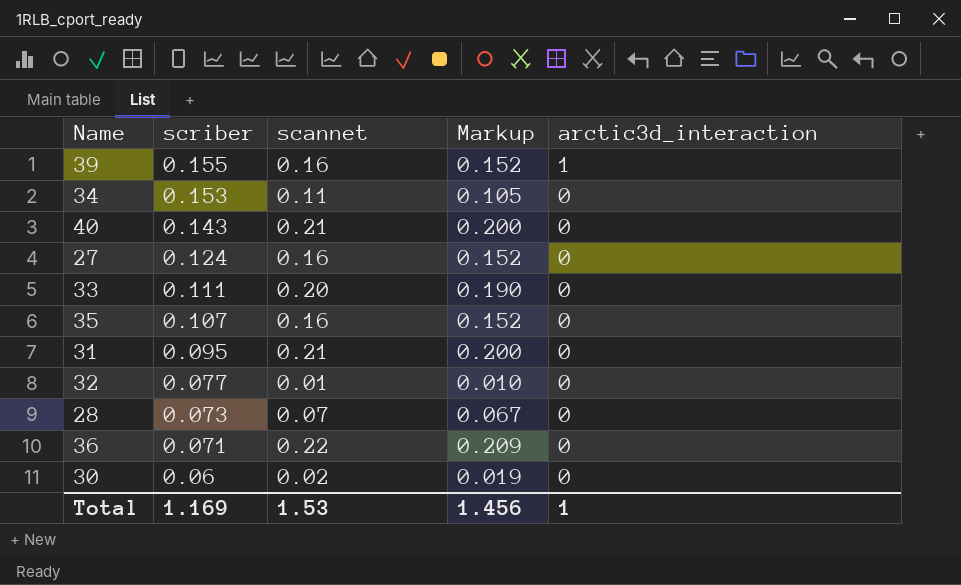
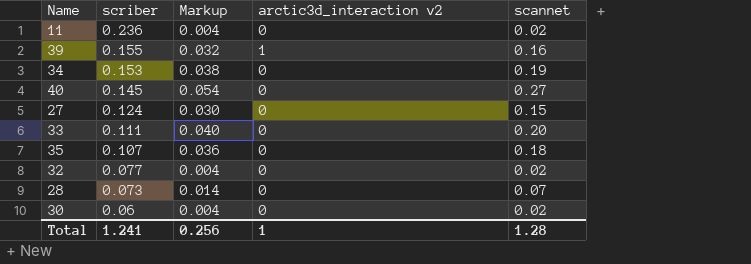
column Markup | formula: [scannet] * 0.95 -> [scannet] * 0.2
column name: arctic3d_interaction -> arctic3d_interaction v2
column scannet | position: 3 -> 5
row 31: 0.095 | 0.21 | 0.200 | 0 -> none
row 36: 0.071 | 0.22 | 0.209 | 0 -> none
row 11: none -> 0.236 | 0.004 | 0 | 0.02
34 | scannet: 0.11 -> 0.19
40 | scriber: 0.143 -> 0.145
40 | scannet: 0.21 -> 0.27
27 | scannet: 0.16 -> 0.15
35 | scannet: 0.16 -> 0.18
32 | scannet: 0.01 -> 0.02
Total | scriber: 1.169 -> 1.241
Total | Markup: 1.456 -> 0.256
Total | scannet: 1.53 -> 1.28

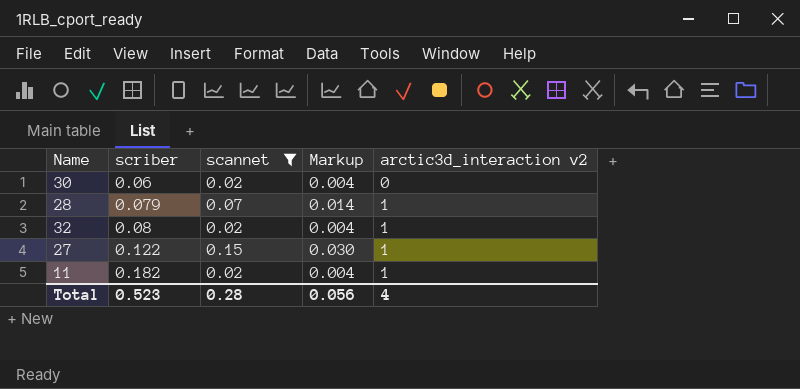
filter: none -> scannet <= 0.15
row order: scriber descending -> scriber ascending
column scannet | position: 5 -> 3
28 | scriber: 0.073 -> 0.079
28 | arctic3d_interaction v2: 0 -> 1
32 | scriber: 0.077 -> 0.08
32 | arctic3d_interaction v2: 0 -> 1
27 | scriber: 0.124 -> 0.122
27 | arctic3d_interaction v2: 0 -> 1
11 | scriber: 0.236 -> 0.182
11 | arctic3d_interaction v2: 0 -> 1
Total | scriber: 1.241 -> 0.523
Total | scannet: 1.28 -> 0.28
Total | Markup: 0.256 -> 0.056
Total | arctic3d_interaction v2: 1 -> 4

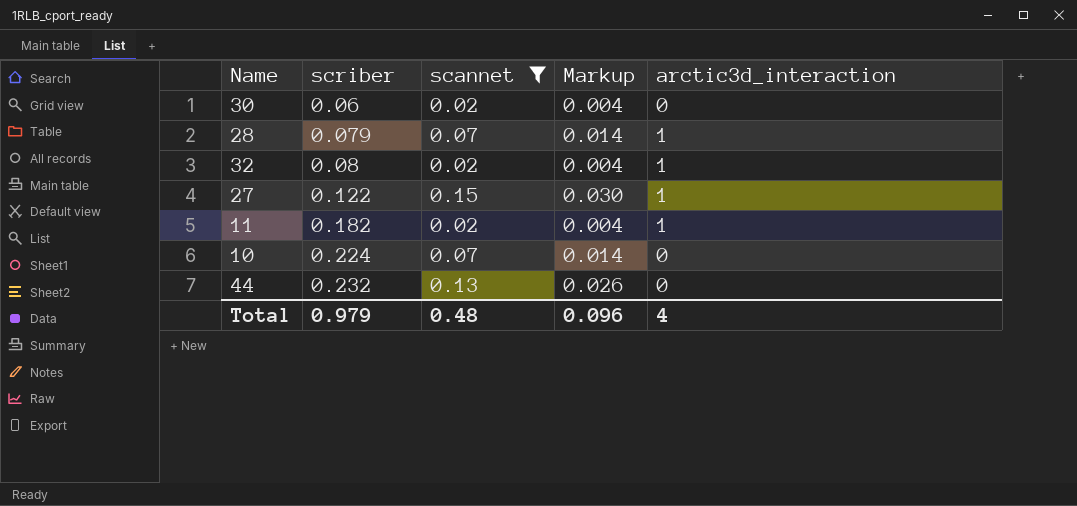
column name: arctic3d_interaction v2 -> arctic3d_interaction
row 10: none -> 0.224 | 0.07 | 0.014 | 0
row 44: none -> 0.232 | 0.13 | 0.026 | 0
Total | scriber: 0.523 -> 0.979
Total | scannet: 0.28 -> 0.48
Total | Markup: 0.056 -> 0.096

